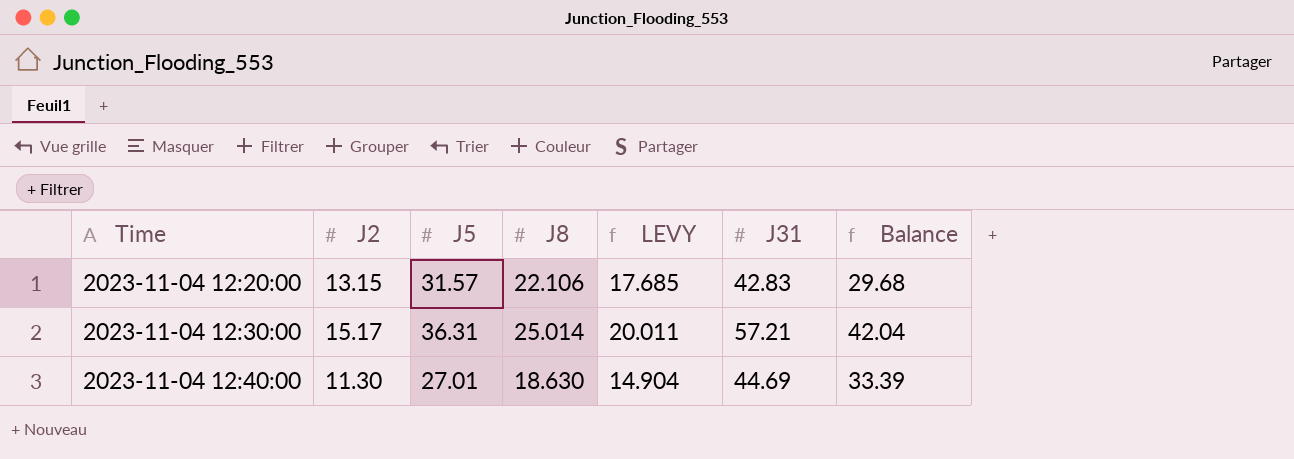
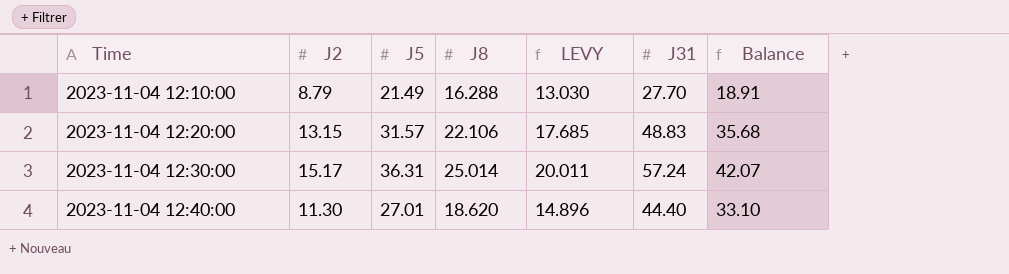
row 2023-11-04 12:10:00: none -> 8.79 | 21.49 | 16.288 | 13.030 | 27.70 | 18.91
2023-11-04 12:20:00 | J31: 42.83 -> 48.83
2023-11-04 12:20:00 | Balance: 29.68 -> 35.68
2023-11-04 12:30:00 | J31: 57.21 -> 57.24
2023-11-04 12:30:00 | Balance: 42.04 -> 42.07
2023-11-04 12:40:00 | J8: 18.630 -> 18.620
2023-11-04 12:40:00 | LEVY: 14.904 -> 14.896
2023-11-04 12:40:00 | J31: 44.69 -> 44.40
2023-11-04 12:40:00 | Balance: 33.39 -> 33.10

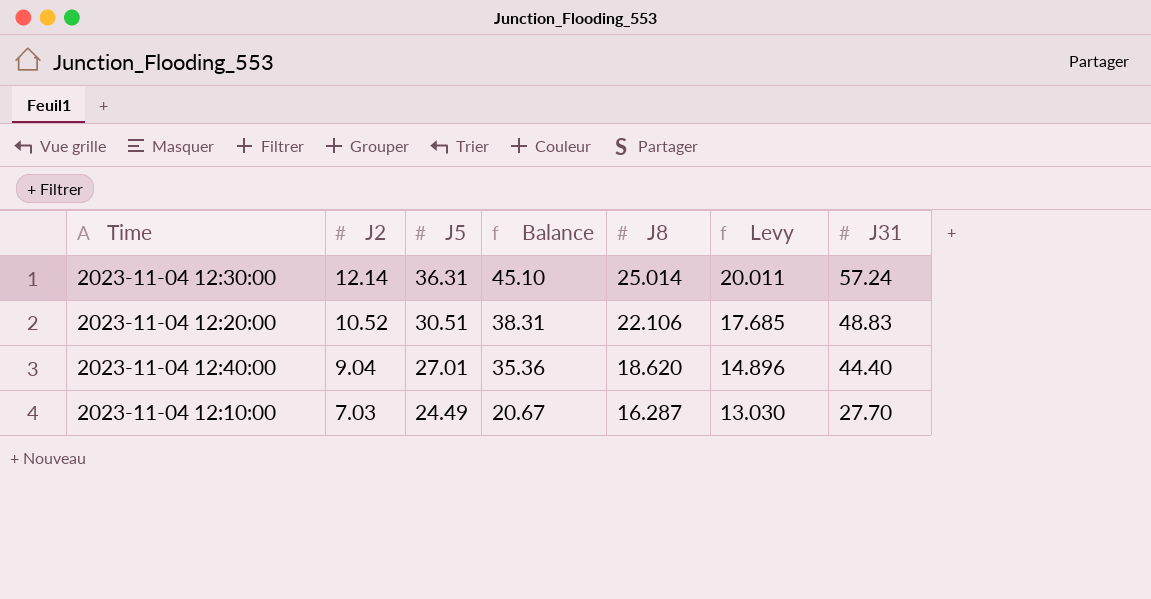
row order: Time ascending -> J2 descending
column Balance | position: 7 -> 4
column name: LEVY -> Levy
2023-11-04 12:30:00 | J2: 15.17 -> 12.14
2023-11-04 12:30:00 | Balance: 42.07 -> 45.10
2023-11-04 12:20:00 | J2: 13.15 -> 10.52
2023-11-04 12:20:00 | J5: 31.57 -> 30.51
2023-11-04 12:20:00 | Balance: 35.68 -> 38.31
2023-11-04 12:40:00 | J2: 11.30 -> 9.04
2023-11-04 12:40:00 | Balance: 33.10 -> 35.36
2023-11-04 12:10:00 | J2: 8.79 -> 7.03
2023-11-04 12:10:00 | J5: 21.49 -> 24.49
2023-11-04 12:10:00 | Balance: 18.91 -> 20.67
2023-11-04 12:10:00 | J8: 16.288 -> 16.287

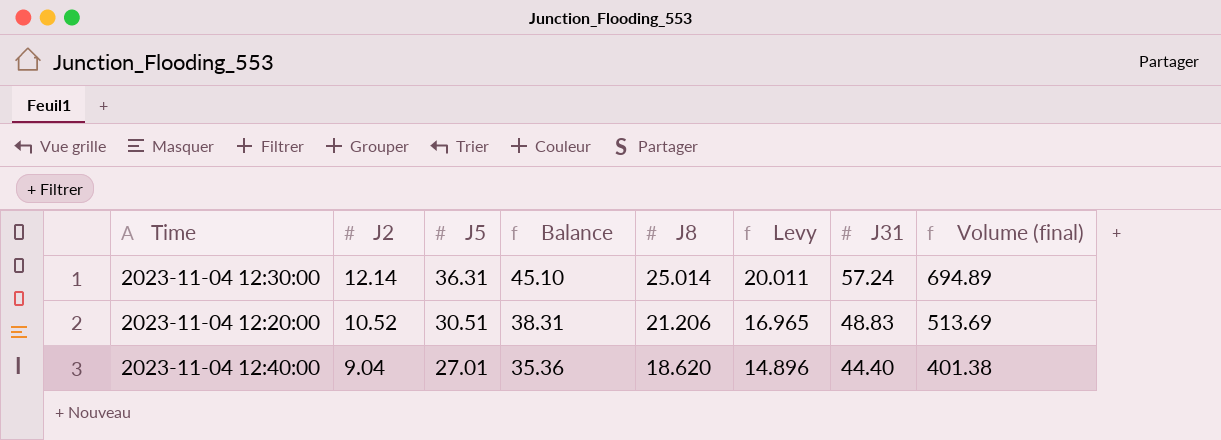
column Volume (final) | formula: none -> [J2] * [J31]
row 2023-11-04 12:10:00: 7.03 | 24.49 | 20.67 | 16.287 | 13.030 | 27.70 -> none
2023-11-04 12:20:00 | J8: 22.106 -> 21.206
2023-11-04 12:20:00 | Levy: 17.685 -> 16.965

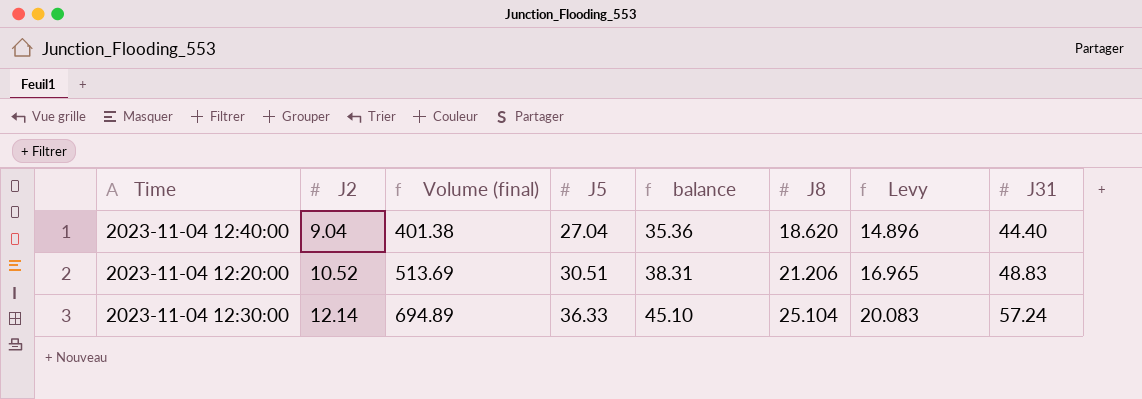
row order: J2 descending -> J2 ascending
column Volume (final) | position: 8 -> 3
column name: Balance -> balance
2023-11-04 12:40:00 | J5: 27.01 -> 27.04
2023-11-04 12:30:00 | J5: 36.31 -> 36.33
2023-11-04 12:30:00 | J8: 25.014 -> 25.104
2023-11-04 12:30:00 | Levy: 20.011 -> 20.083

